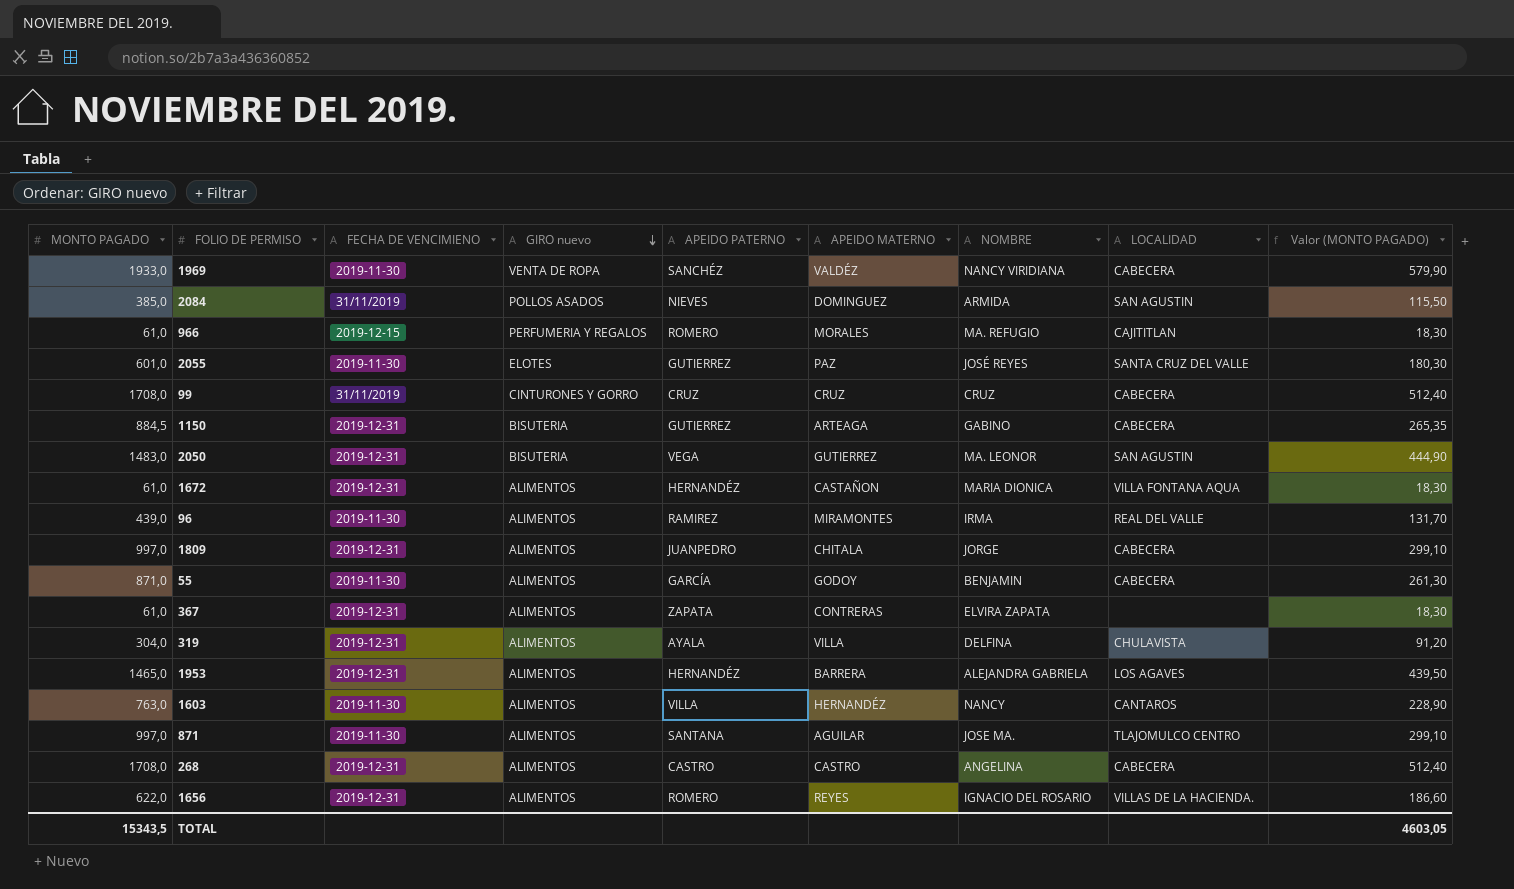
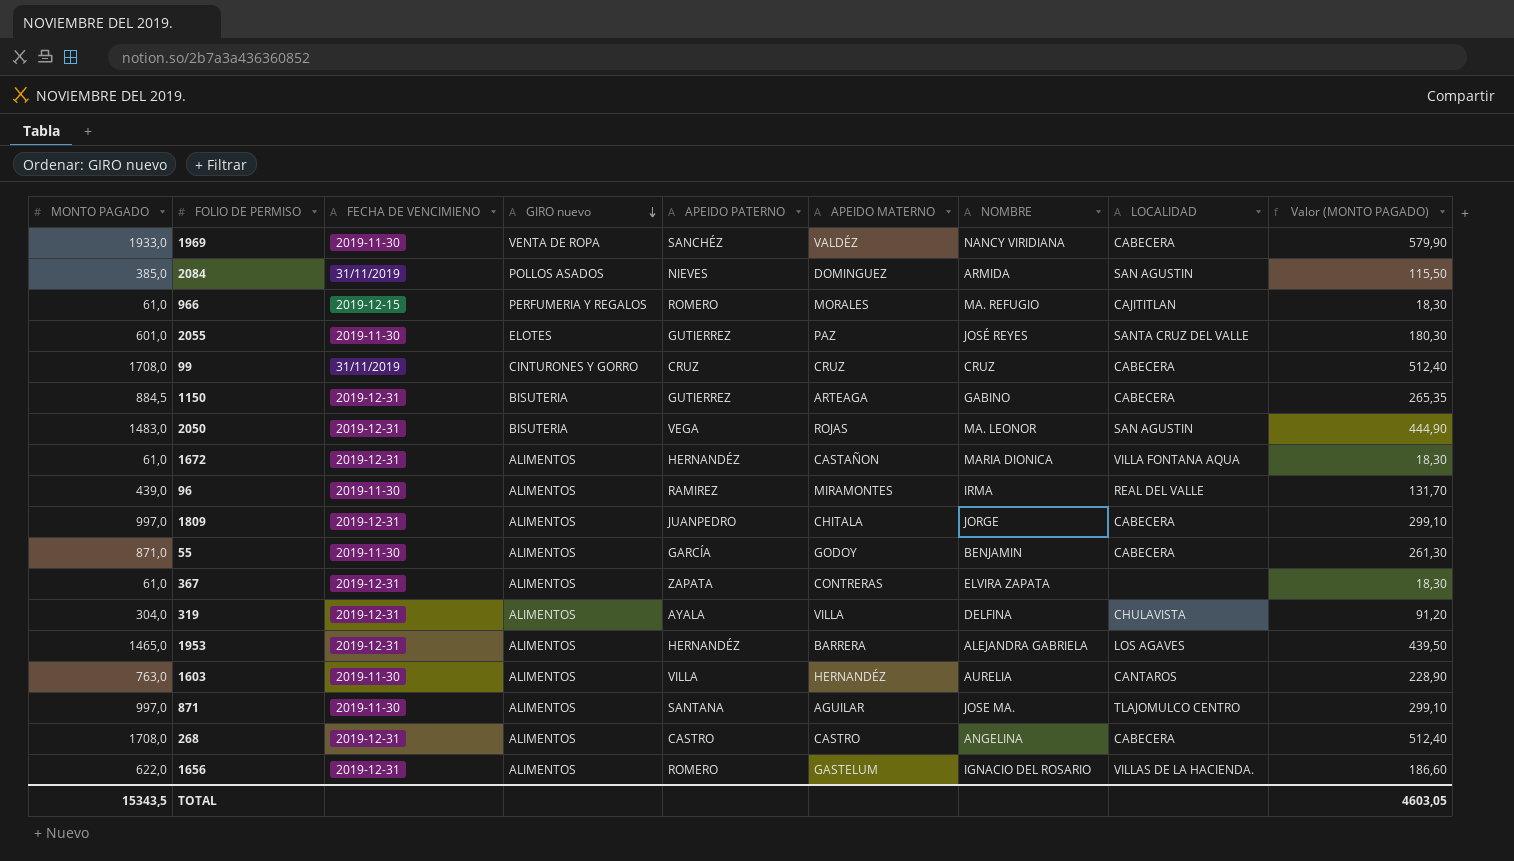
2050 | APEIDO MATERNO: GUTIERREZ -> ROJAS
1603 | NOMBRE: NANCY -> AURELIA
1656 | APEIDO MATERNO: REYES -> GASTELUM

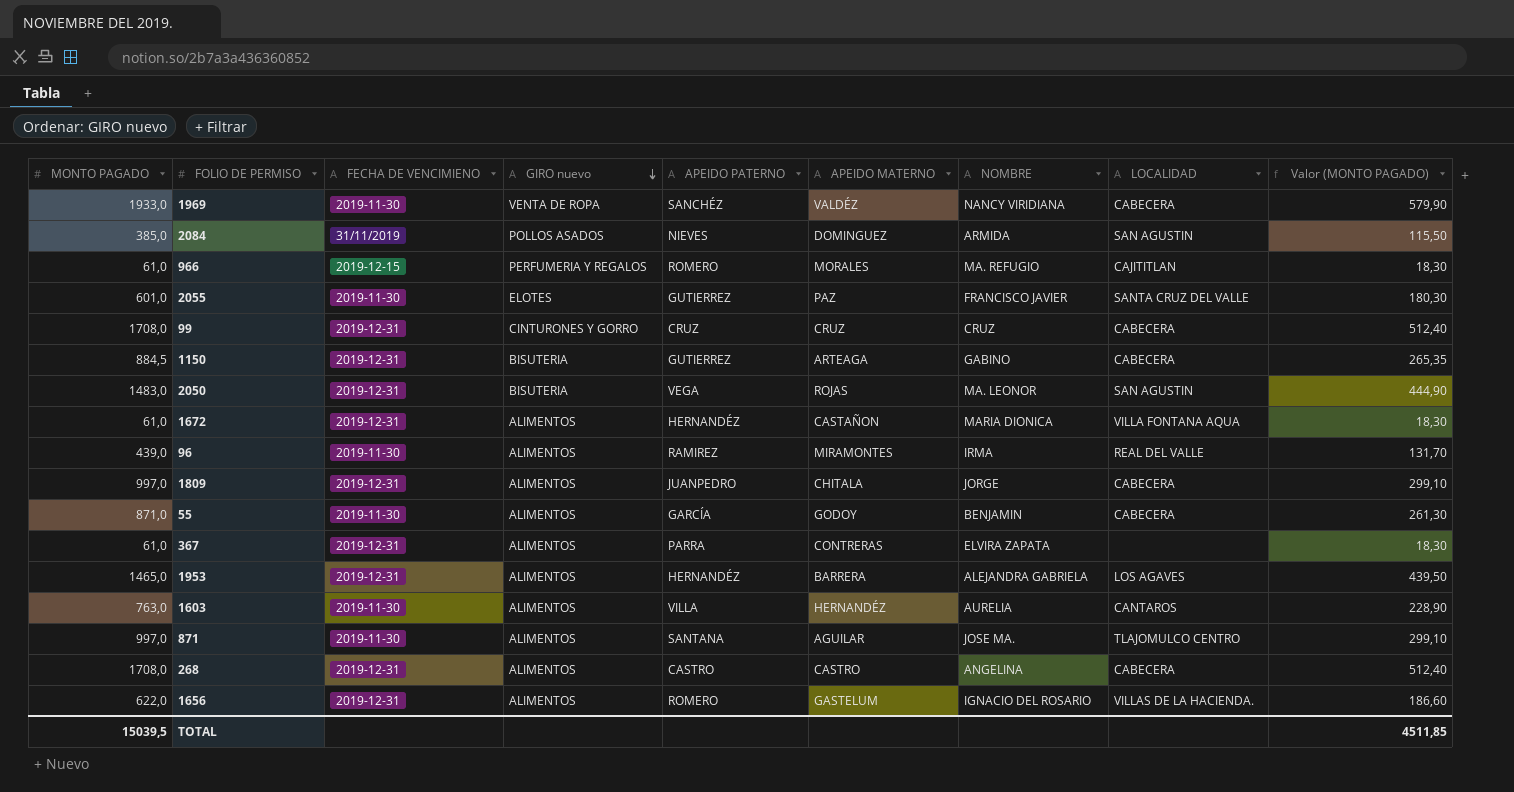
row 319: 304,0 | 2019-12-31 | ALIMENTOS | AYALA | VILLA | DELFINA | CHULAVISTA | 91,20 -> none
2055 | NOMBRE: JOSÉ REYES -> FRANCISCO JAVIER
99 | FECHA DE VENCIMIENO: 31/11/2019 -> 2019-12-31
367 | APEIDO PATERNO: ZAPATA -> PARRA
TOTAL | MONTO PAGADO: 15343,5 -> 15039,5
TOTAL | Valor (MONTO PAGADO): 4603,05 -> 4511,85

